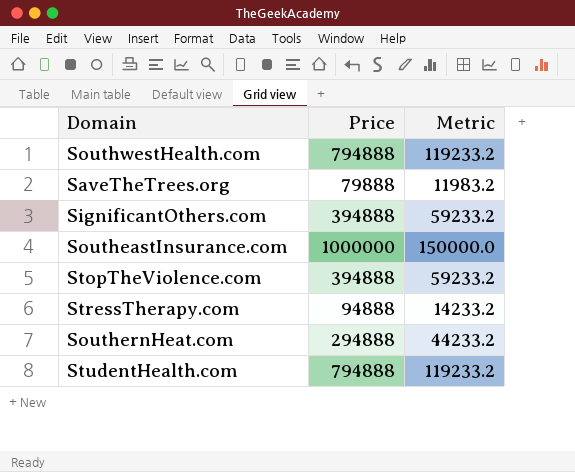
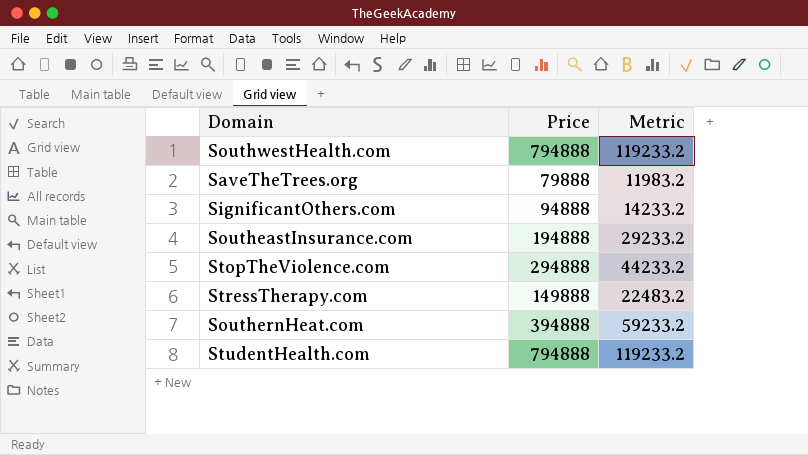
SignificantOthers.com | Price: 394888 -> 94888
SignificantOthers.com | Metric: 59233.2 -> 14233.2
SoutheastInsurance.com | Price: 1000000 -> 194888
SoutheastInsurance.com | Metric: 150000.0 -> 29233.2
StopTheViolence.com | Price: 394888 -> 294888
StopTheViolence.com | Metric: 59233.2 -> 44233.2
StressTherapy.com | Price: 94888 -> 149888
StressTherapy.com | Metric: 14233.2 -> 22483.2
SouthernHeat.com | Price: 294888 -> 394888
SouthernHeat.com | Metric: 44233.2 -> 59233.2

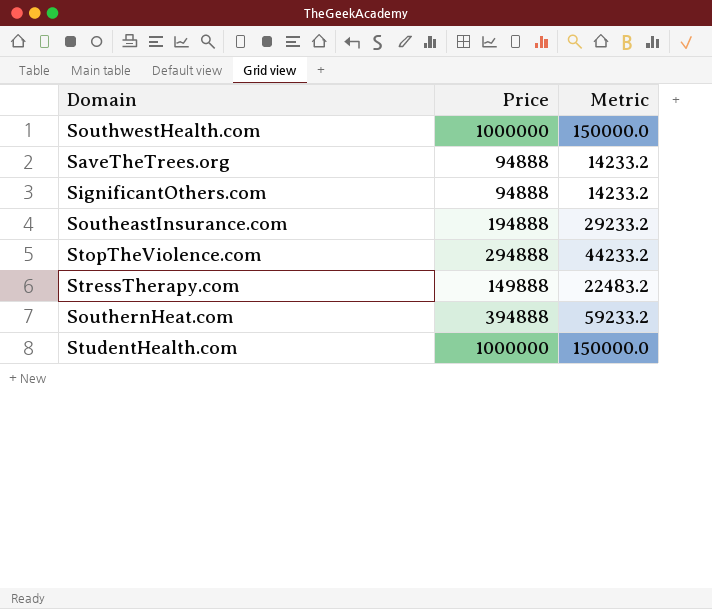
SouthwestHealth.com | Price: 794888 -> 1000000
SouthwestHealth.com | Metric: 119233.2 -> 150000.0
SaveTheTrees.org | Price: 79888 -> 94888
SaveTheTrees.org | Metric: 11983.2 -> 14233.2
StudentHealth.com | Price: 794888 -> 1000000
StudentHealth.com | Metric: 119233.2 -> 150000.0

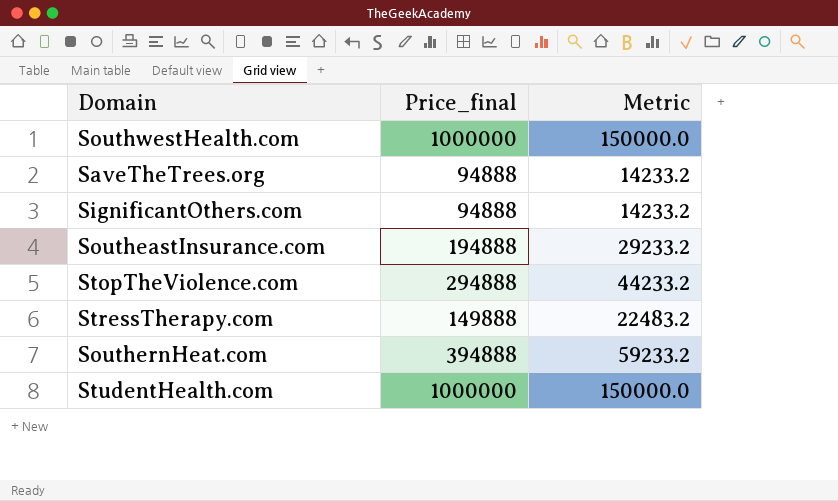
column name: Price -> Price_final

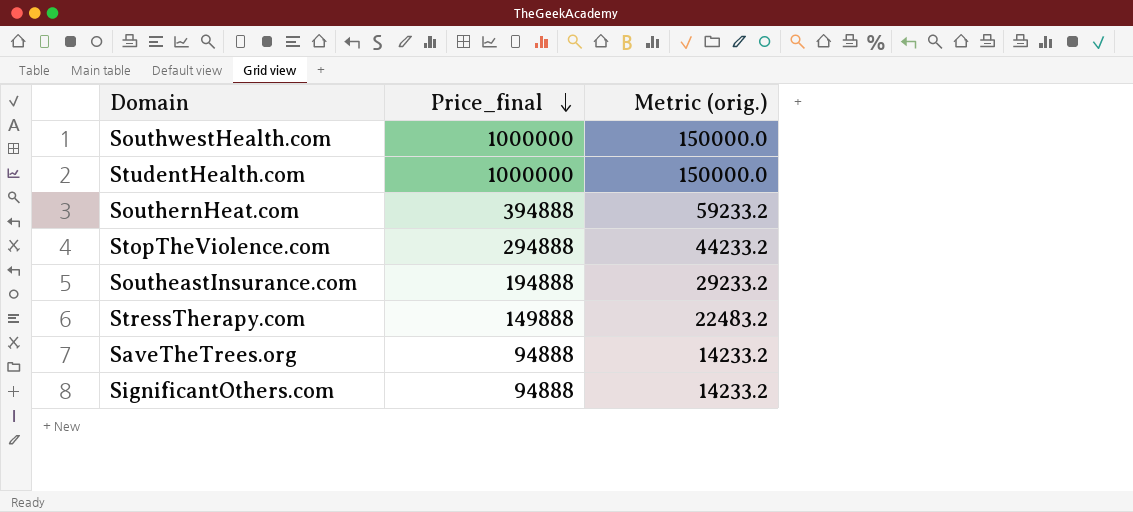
row order: none -> Price_final descending
column name: Metric -> Metric (orig.)

